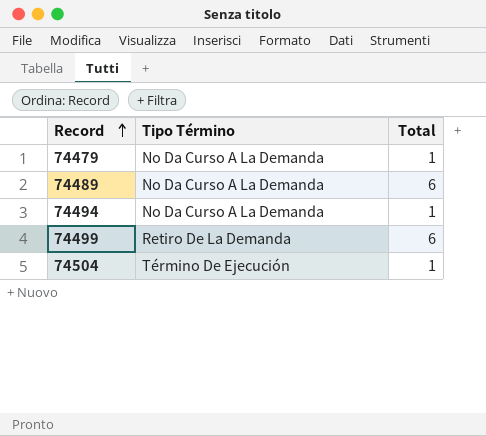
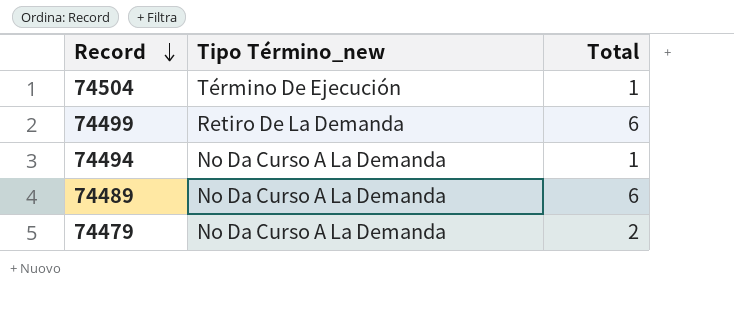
row order: Record ascending -> Record descending
column name: Tipo Término -> Tipo Término_new
74479 | Total: 1 -> 2

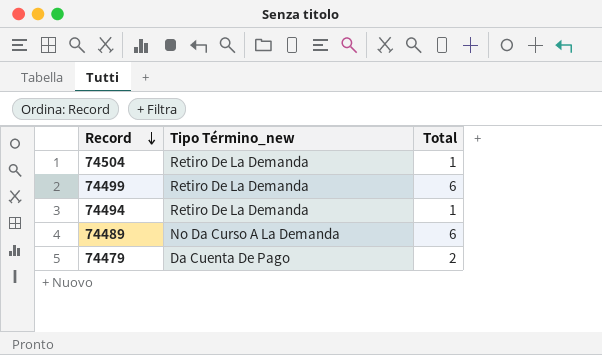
74504 | Tipo Término_new: Término De Ejecución -> Retiro De La Demanda
74494 | Tipo Término_new: No Da Curso A La Demanda -> Retiro De La Demanda
74479 | Tipo Término_new: No Da Curso A La Demanda -> Da Cuenta De Pago

